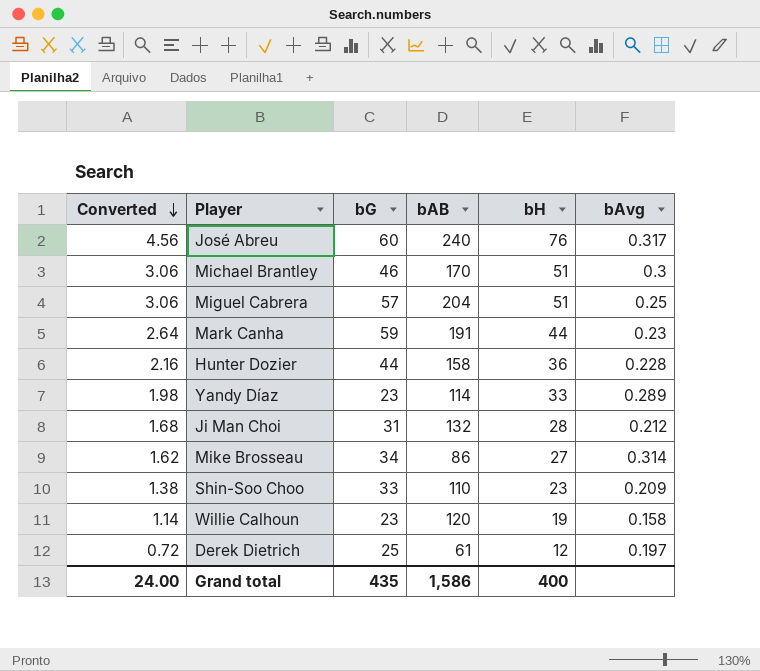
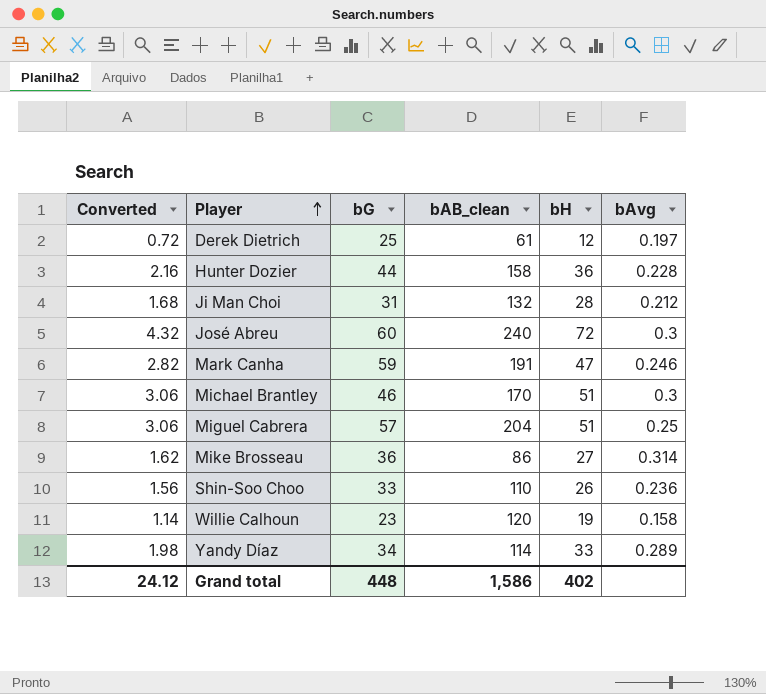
row order: Converted descending -> Player ascending
column name: bAB -> bAB_clean
José Abreu | Converted: 4.56 -> 4.32
José Abreu | bH: 76 -> 72
José Abreu | bAvg: 0.317 -> 0.3
Mark Canha | Converted: 2.64 -> 2.82
Mark Canha | bH: 44 -> 47
Mark Canha | bAvg: 0.23 -> 0.246
Mike Brosseau | bG: 34 -> 36
Shin-Soo Choo | Converted: 1.38 -> 1.56
Shin-Soo Choo | bH: 23 -> 26
Shin-Soo Choo | bAvg: 0.209 -> 0.236
Yandy Díaz | bG: 23 -> 34
Grand total | Converted: 24.00 -> 24.12
Grand total | bG: 435 -> 448
Grand total | bH: 400 -> 402

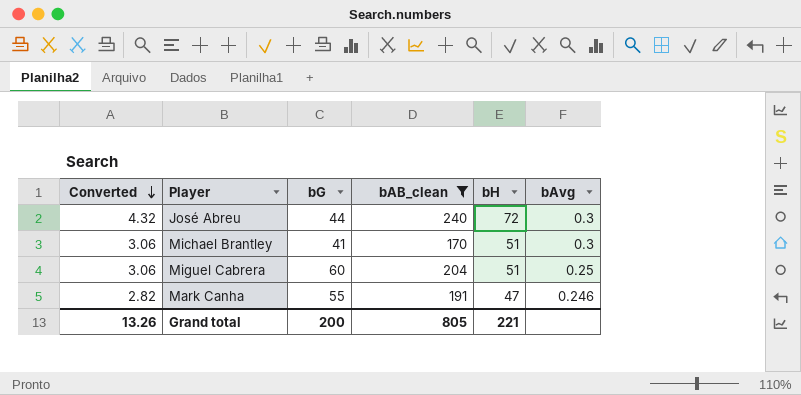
filter: none -> bAB_clean >= 170
row order: Player ascending -> Converted descending
José Abreu | bG: 60 -> 44
Michael Brantley | bG: 46 -> 41
Miguel Cabrera | bG: 57 -> 60
Mark Canha | bG: 59 -> 55
Grand total | Converted: 24.12 -> 13.26
Grand total | bG: 448 -> 200
Grand total | bAB_clean: 1,586 -> 805
Grand total | bH: 402 -> 221

